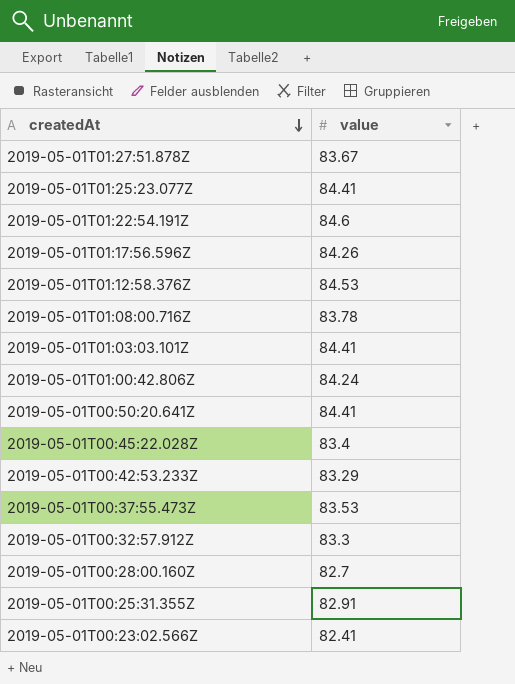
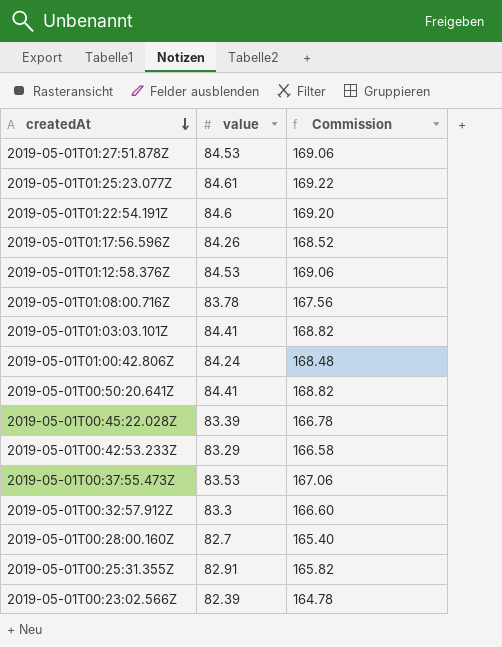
column Commission | formula: none -> [value] * 2
2019-05-01T01:27:51.878Z | value: 83.67 -> 84.53
2019-05-01T01:25:23.077Z | value: 84.41 -> 84.61
2019-05-01T00:45:22.028Z | value: 83.4 -> 83.39
2019-05-01T00:23:02.566Z | value: 82.41 -> 82.39

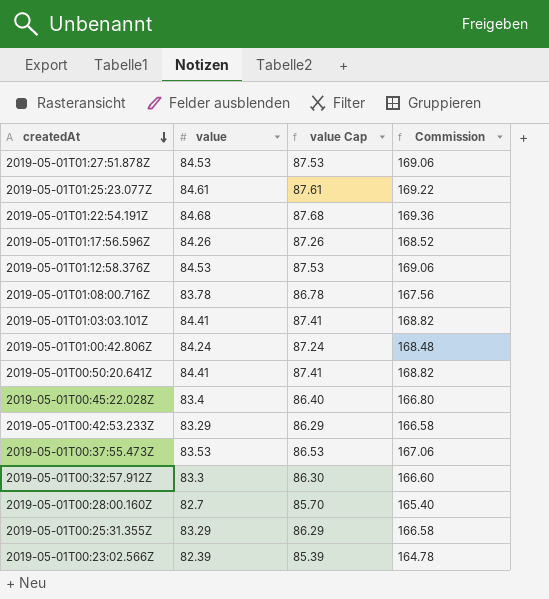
column value Cap | formula: none -> [value] + 3
2019-05-01T01:22:54.191Z | value: 84.6 -> 84.68
2019-05-01T01:22:54.191Z | Commission: 169.20 -> 169.36
2019-05-01T00:45:22.028Z | value: 83.39 -> 83.4
2019-05-01T00:45:22.028Z | Commission: 166.78 -> 166.80
2019-05-01T00:25:31.355Z | value: 82.91 -> 83.29
2019-05-01T00:25:31.355Z | Commission: 165.82 -> 166.58

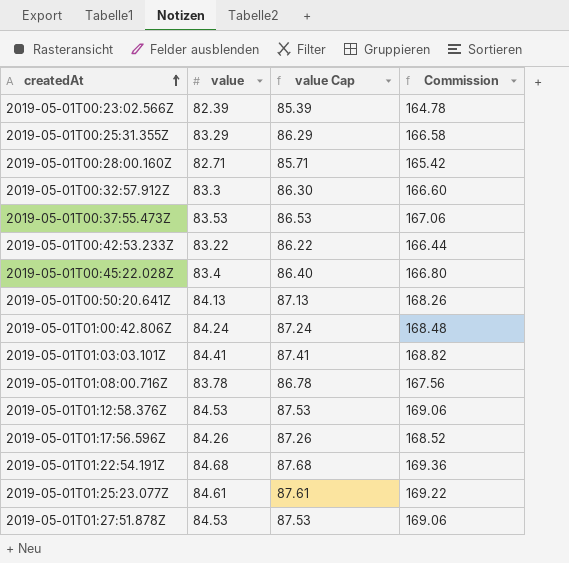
row order: createdAt descending -> createdAt ascending
2019-05-01T00:28:00.160Z | value: 82.7 -> 82.71
2019-05-01T00:28:00.160Z | value Cap: 85.70 -> 85.71
2019-05-01T00:28:00.160Z | Commission: 165.40 -> 165.42
2019-05-01T00:42:53.233Z | value: 83.29 -> 83.22
2019-05-01T00:42:53.233Z | value Cap: 86.29 -> 86.22
2019-05-01T00:42:53.233Z | Commission: 166.58 -> 166.44
2019-05-01T00:50:20.641Z | value: 84.41 -> 84.13
2019-05-01T00:50:20.641Z | value Cap: 87.41 -> 87.13
2019-05-01T00:50:20.641Z | Commission: 168.82 -> 168.26

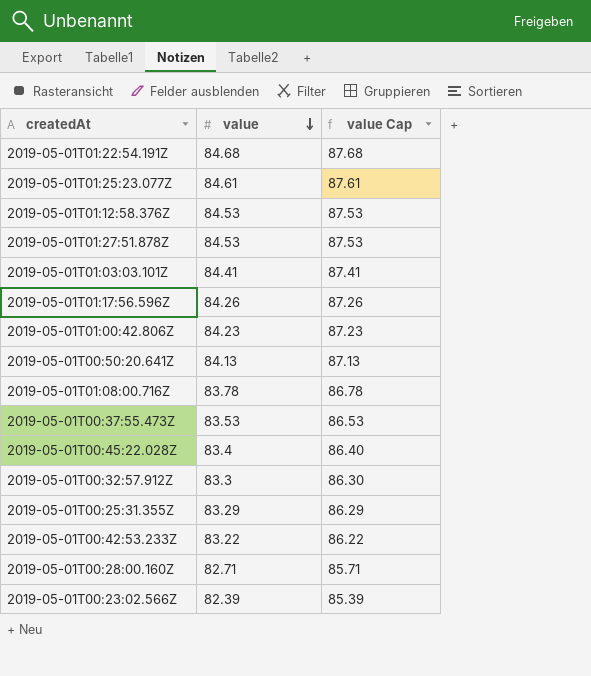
row order: createdAt ascending -> value descending
column Commission | formula: [value] * 2 -> none
2019-05-01T01:00:42.806Z | value: 84.24 -> 84.23
2019-05-01T01:00:42.806Z | value Cap: 87.24 -> 87.23

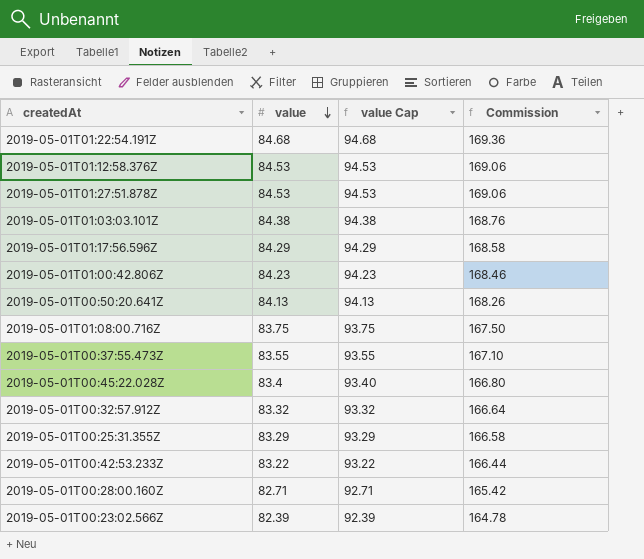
column value Cap | formula: [value] + 3 -> [value] + 10
column Commission | formula: none -> [value] * 2
row 2019-05-01T01:25:23.077Z: 84.61 | 87.61 -> none
2019-05-01T01:03:03.101Z | value: 84.41 -> 84.38
2019-05-01T01:17:56.596Z | value: 84.26 -> 84.29
2019-05-01T01:08:00.716Z | value: 83.78 -> 83.75
2019-05-01T00:37:55.473Z | value: 83.53 -> 83.55
2019-05-01T00:32:57.912Z | value: 83.3 -> 83.32

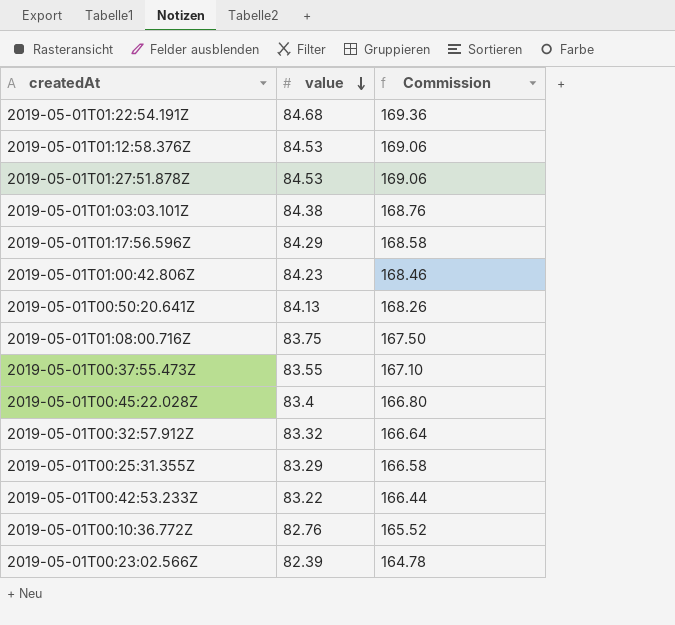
column value Cap | formula: [value] + 10 -> none
row 2019-05-01T00:28:00.160Z: 82.71 | 92.71 | 165.42 -> none
row 2019-05-01T00:10:36.772Z: none -> 82.76 | 165.52

